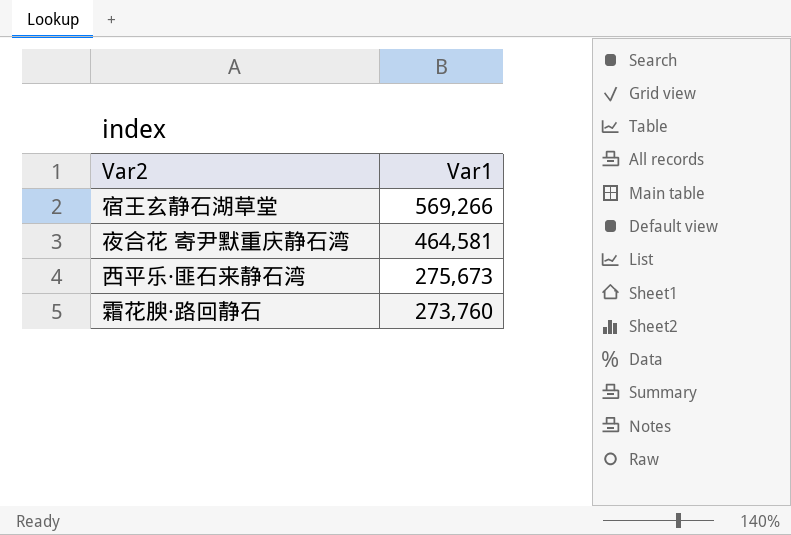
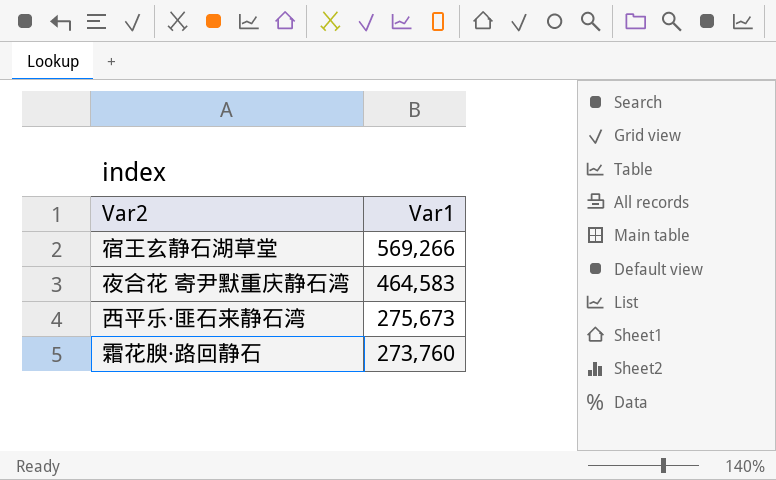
夜合花 寄尹默重庆静石湾 | Var1: 464,581 -> 464,583

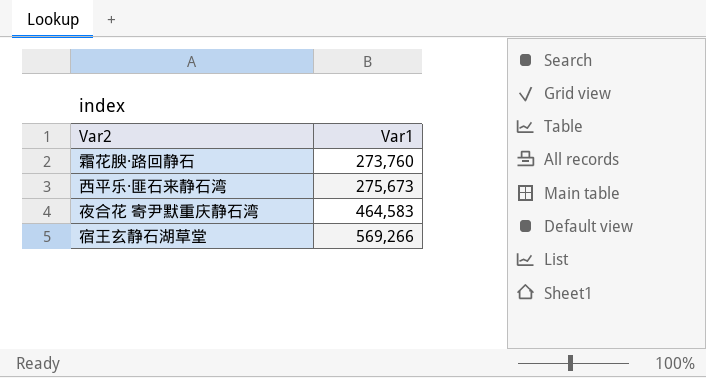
row order: Var1 descending -> Var1 ascending

